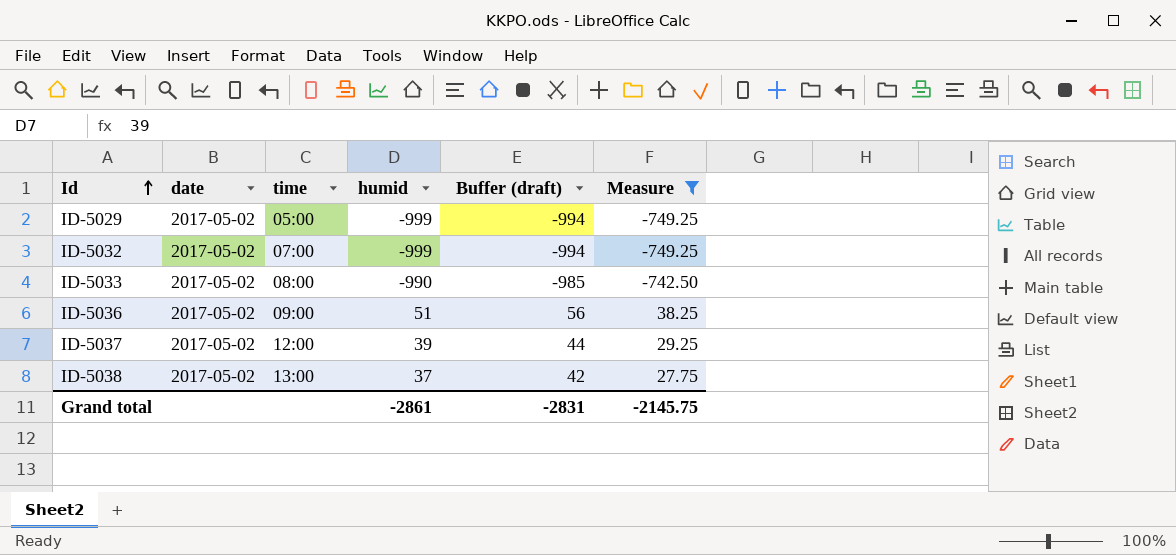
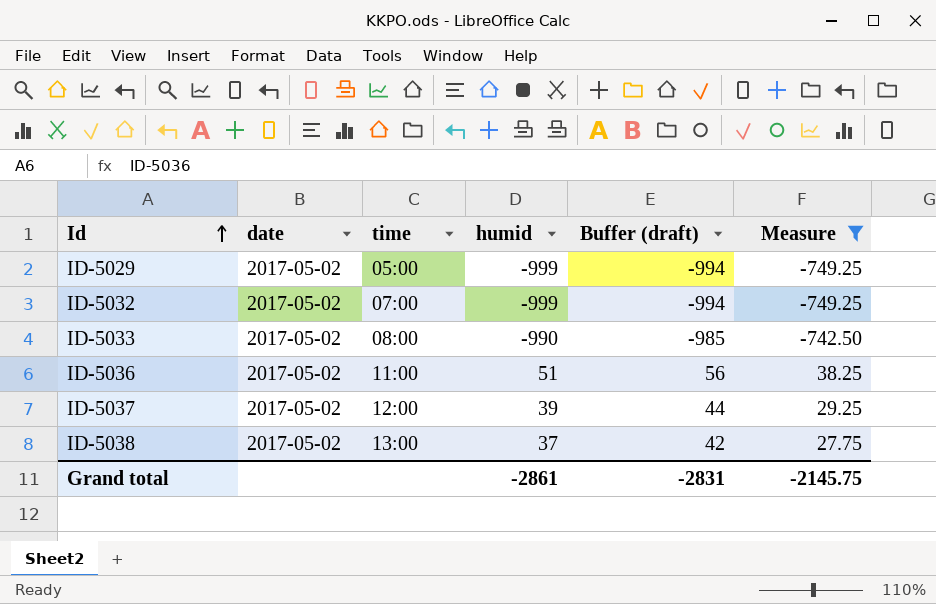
ID-5036 | time: 09:00 -> 11:00

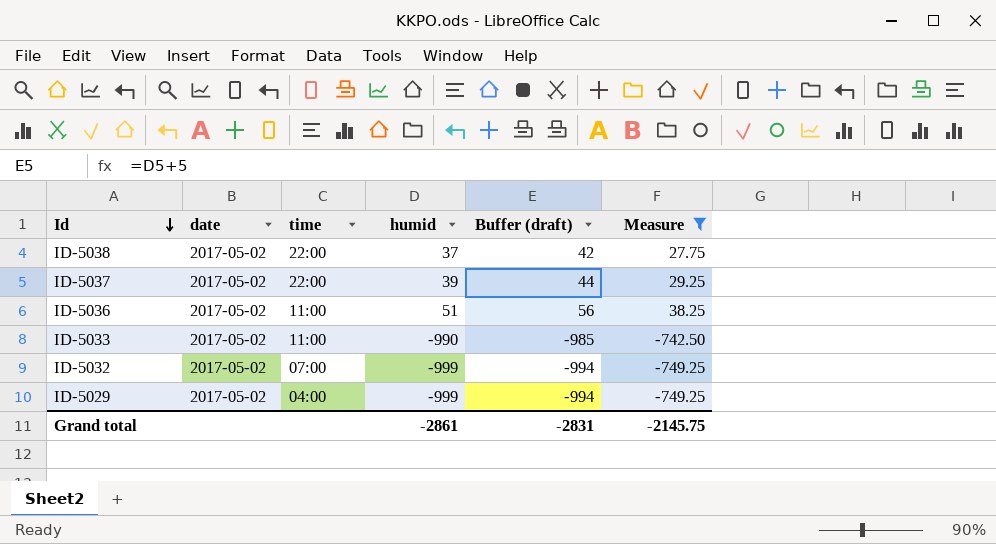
row order: Id ascending -> Id descending
ID-5038 | time: 13:00 -> 22:00
ID-5037 | time: 12:00 -> 22:00
ID-5033 | time: 08:00 -> 11:00
ID-5029 | time: 05:00 -> 04:00

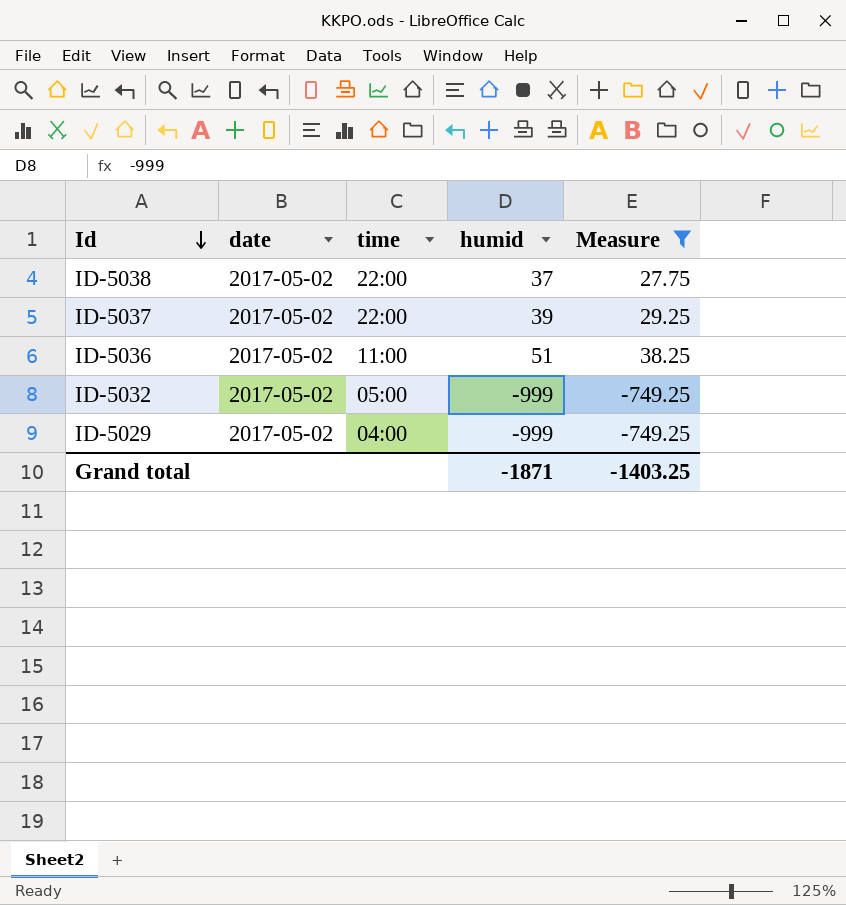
column Buffer (draft) | formula: [humid] + 5 -> none
row ID-5033: 2017-05-02 | 11:00 | -990 | -985 | -742.50 -> none
ID-5032 | time: 07:00 -> 05:00
Grand total | humid: -2861 -> -1871
Grand total | Measure: -2145.75 -> -1403.25

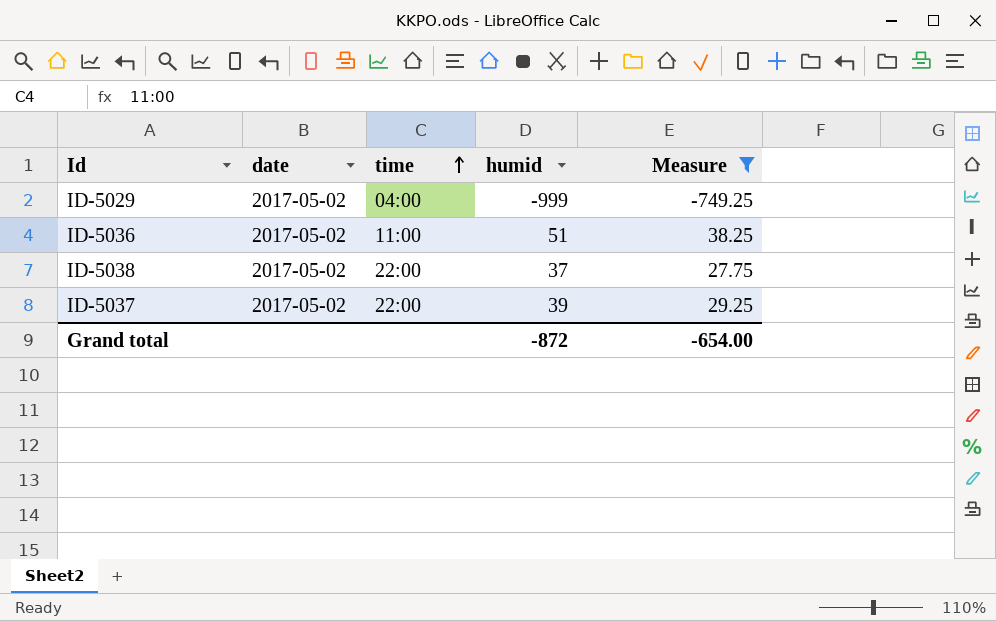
row order: Id descending -> time ascending
row ID-5032: 2017-05-02 | 05:00 | -999 | -749.25 -> none
Grand total | humid: -1871 -> -872
Grand total | Measure: -1403.25 -> -654.00

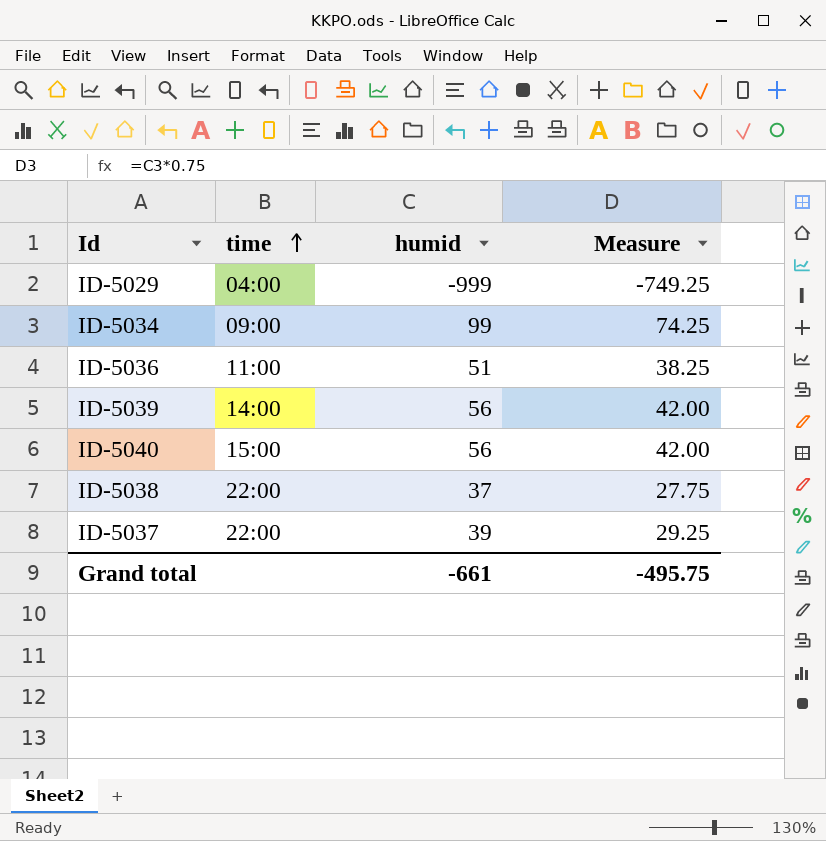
filter: Measure <= 38.25 -> none
column date | position: 2 -> none
Grand total | humid: -872 -> -661
Grand total | Measure: -654.00 -> -495.75

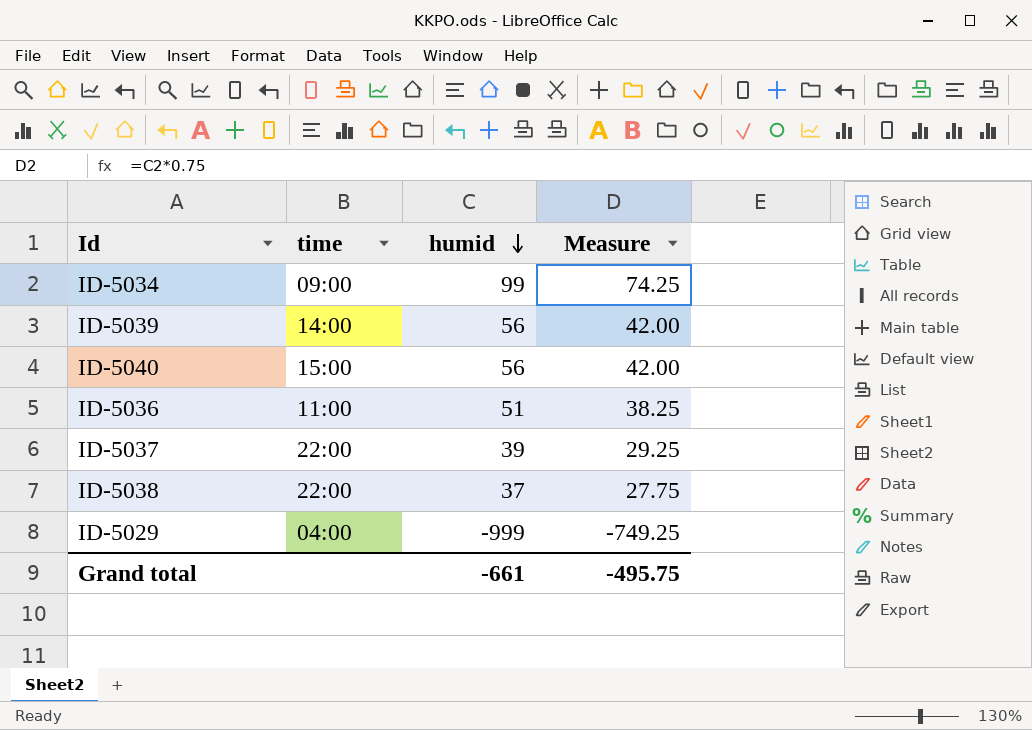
row order: time ascending -> humid descending

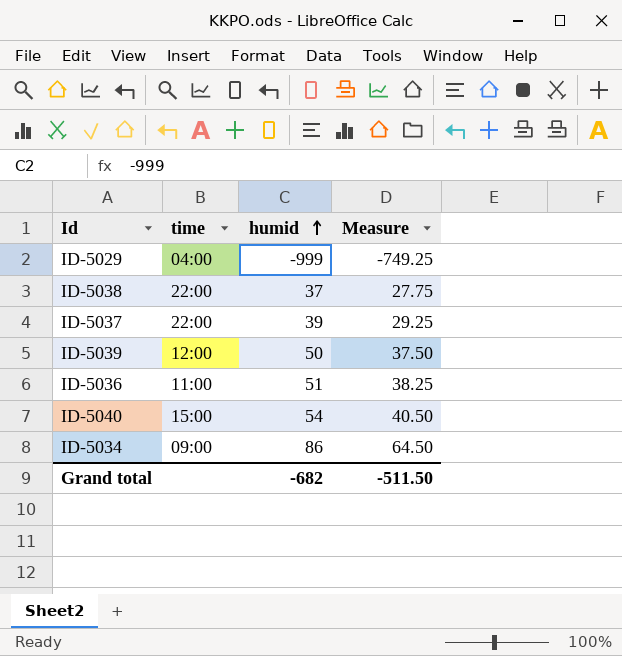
row order: humid descending -> humid ascending
ID-5039 | time: 14:00 -> 12:00
ID-5039 | humid: 56 -> 50
ID-5039 | Measure: 42.00 -> 37.50
ID-5040 | humid: 56 -> 54
ID-5040 | Measure: 42.00 -> 40.50
ID-5034 | humid: 99 -> 86
ID-5034 | Measure: 74.25 -> 64.50
Grand total | humid: -661 -> -682
Grand total | Measure: -495.75 -> -511.50

